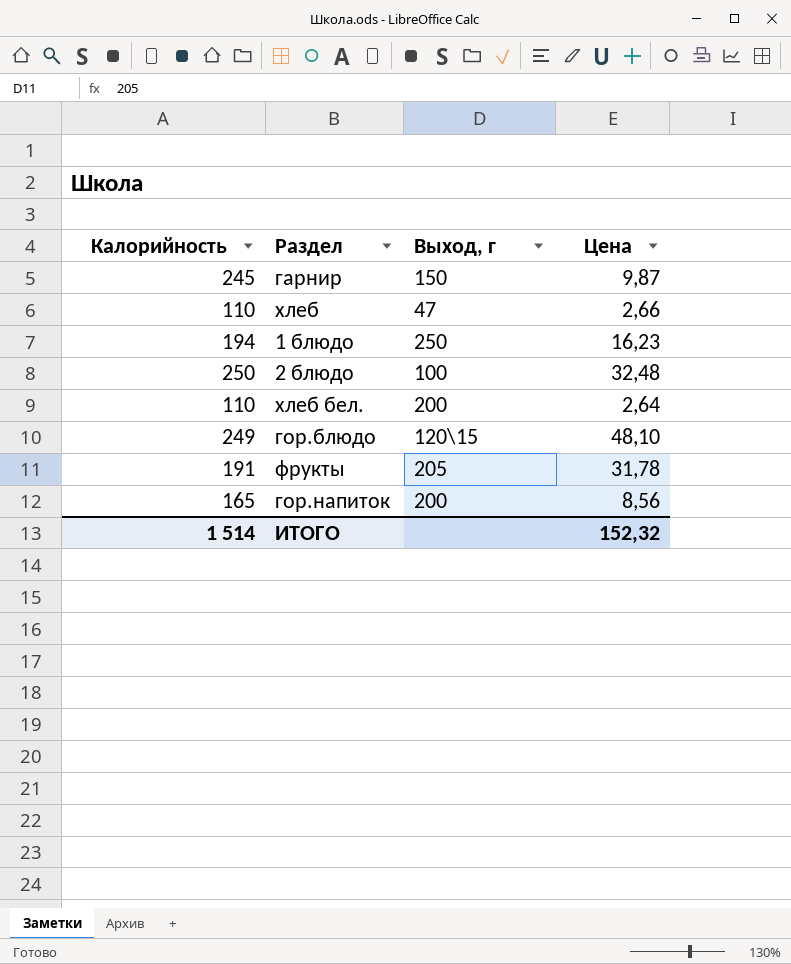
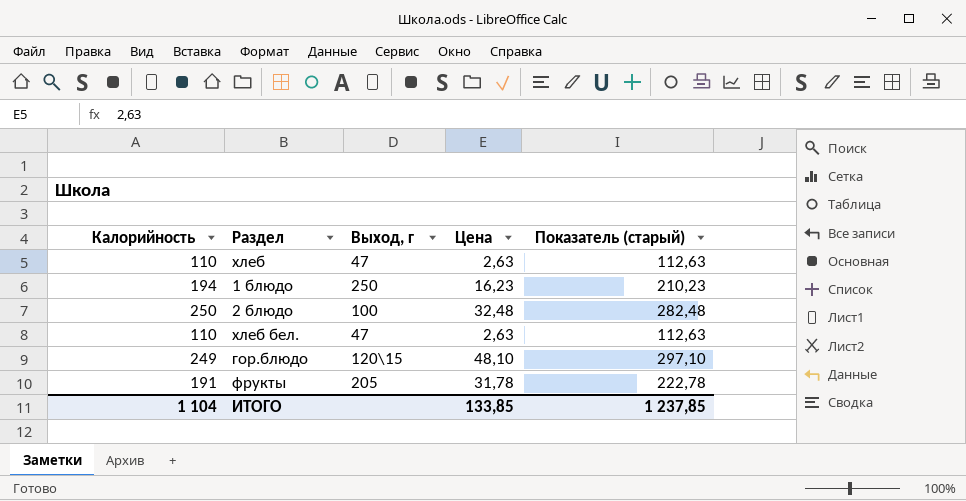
column Показатель (старый) | formula: none -> [Калорийность] + [Цена]
row гарнир: 245 | 150 | 9,87 -> none
row гор.напиток: 165 | 200 | 8,56 -> none
хлеб | Цена: 2,66 -> 2,63
хлеб бел. | Выход, г: 200 -> 47
хлеб бел. | Цена: 2,64 -> 2,63
ИТОГО | Калорийность: 1 514 -> 1 104
ИТОГО | Цена: 152,32 -> 133,85

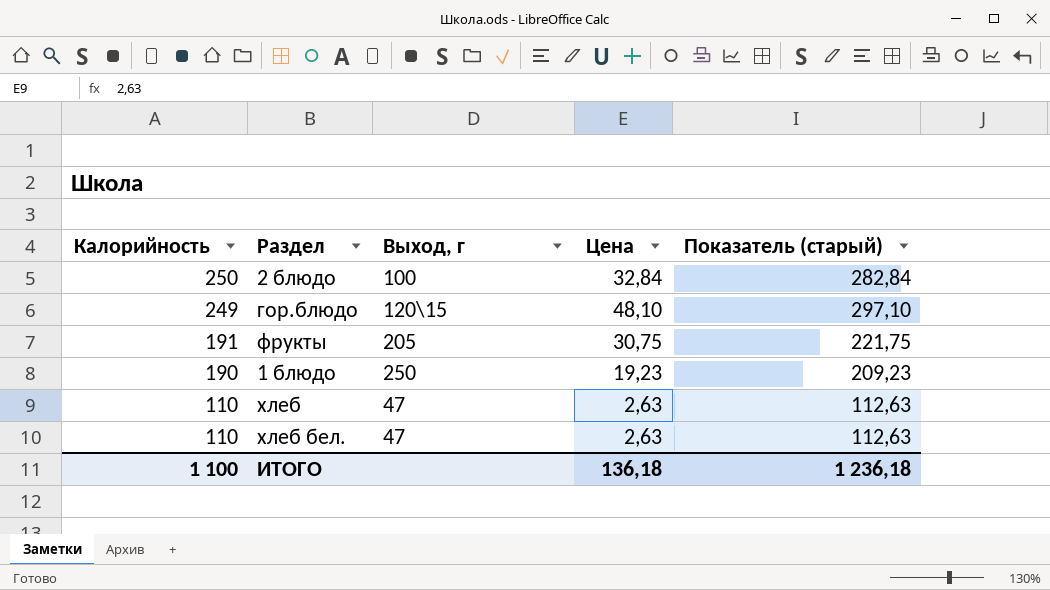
row order: none -> Калорийность descending
2 блюдо | Цена: 32,48 -> 32,84
2 блюдо | Показатель (старый): 282,48 -> 282,84
фрукты | Цена: 31,78 -> 30,75
фрукты | Показатель (старый): 222,78 -> 221,75
1 блюдо | Калорийность: 194 -> 190
1 блюдо | Цена: 16,23 -> 19,23
1 блюдо | Показатель (старый): 210,23 -> 209,23
ИТОГО | Калорийность: 1 104 -> 1 100
ИТОГО | Цена: 133,85 -> 136,18
ИТОГО | Показатель (старый): 1 237,85 -> 1 236,18

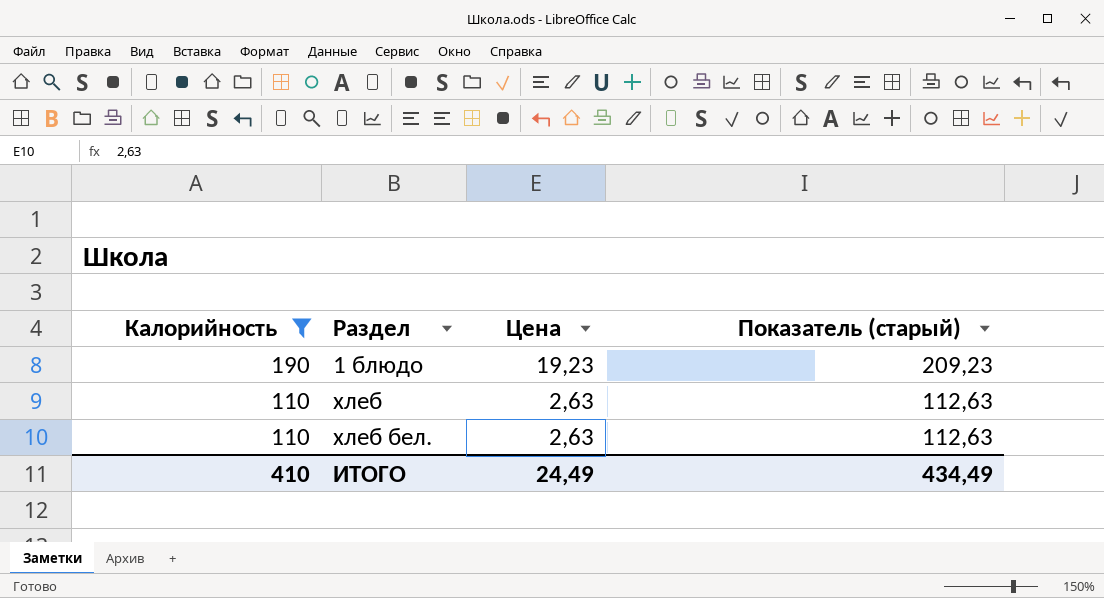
filter: none -> Калорийность <= 190
column Выход, г | position: 3 -> none
ИТОГО | Калорийность: 1 100 -> 410
ИТОГО | Цена: 136,18 -> 24,49
ИТОГО | Показатель (старый): 1 236,18 -> 434,49

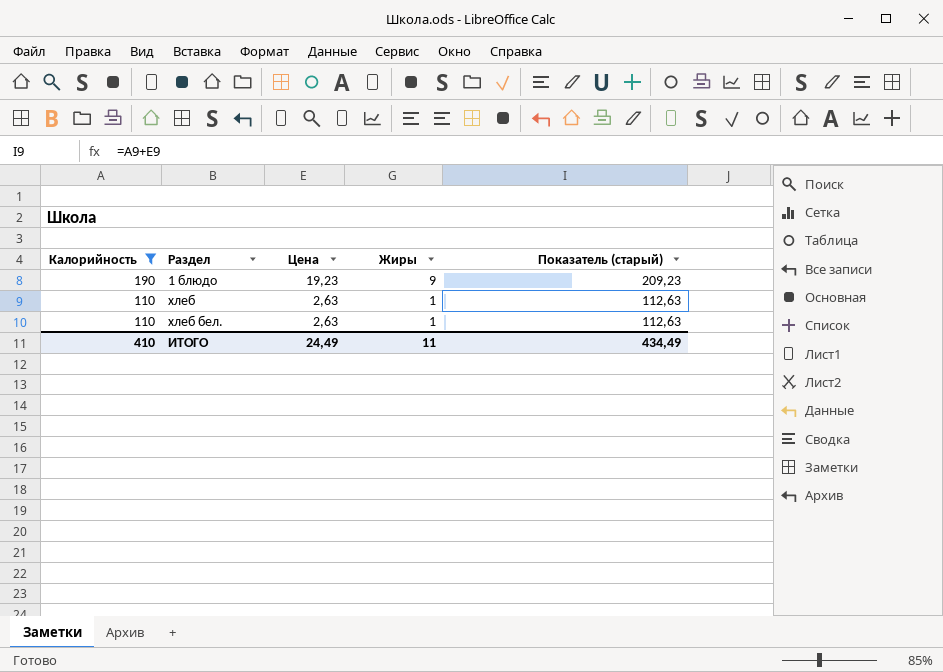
column Жиры | position: none -> 4

